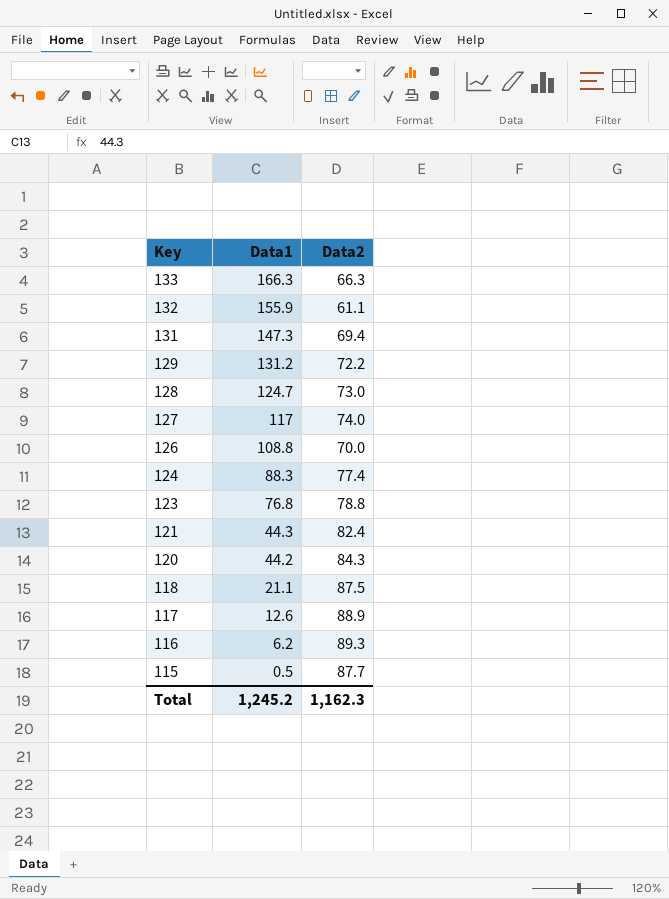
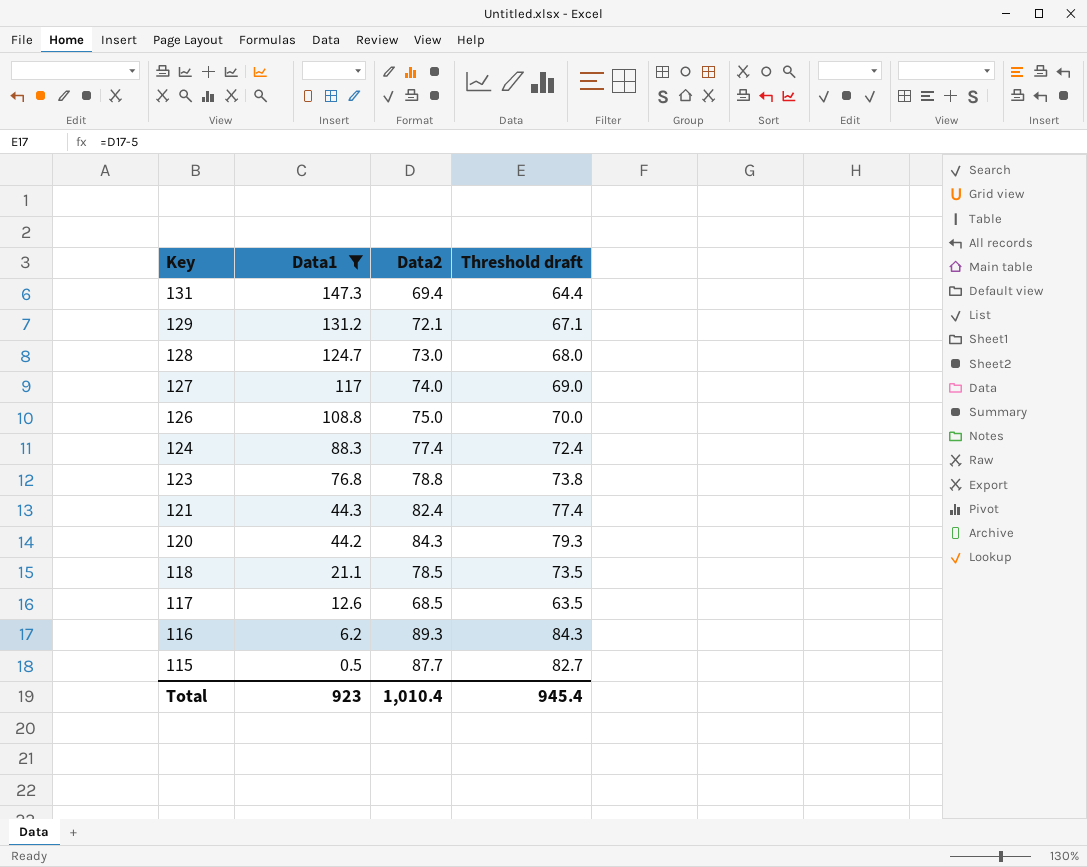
filter: none -> Data1 <= 147.3
column Threshold draft | formula: none -> [Data2] - 5
129 | Data2: 72.2 -> 72.1
126 | Data2: 70.0 -> 75.0
118 | Data2: 87.5 -> 78.5
117 | Data2: 88.9 -> 68.5
Total | Data1: 1,245.2 -> 923
Total | Data2: 1,162.3 -> 1,010.4

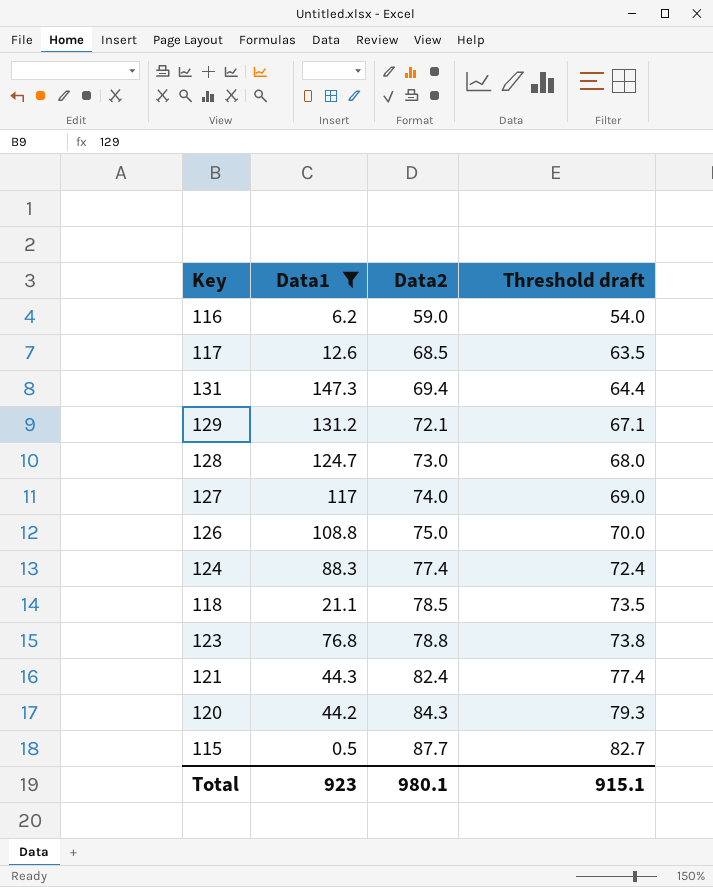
row order: Key descending -> Data2 ascending
116 | Data2: 89.3 -> 59.0
116 | Threshold draft: 84.3 -> 54.0
Total | Data2: 1,010.4 -> 980.1
Total | Threshold draft: 945.4 -> 915.1

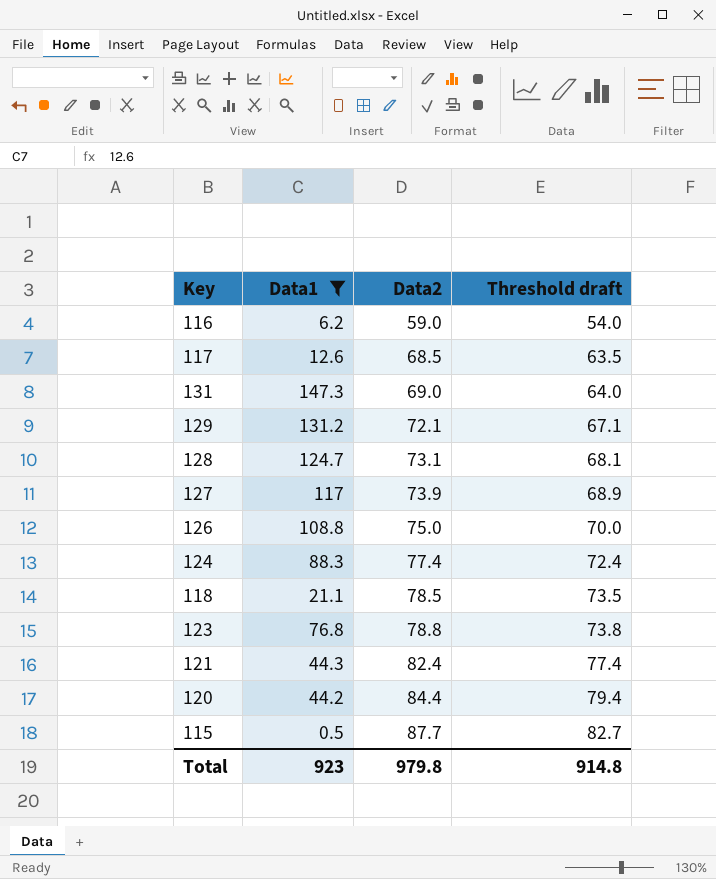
131 | Data2: 69.4 -> 69.0
131 | Threshold draft: 64.4 -> 64.0
128 | Data2: 73.0 -> 73.1
128 | Threshold draft: 68.0 -> 68.1
127 | Data2: 74.0 -> 73.9
127 | Threshold draft: 69.0 -> 68.9
120 | Data2: 84.3 -> 84.4
120 | Threshold draft: 79.3 -> 79.4
Total | Data2: 980.1 -> 979.8
Total | Threshold draft: 915.1 -> 914.8

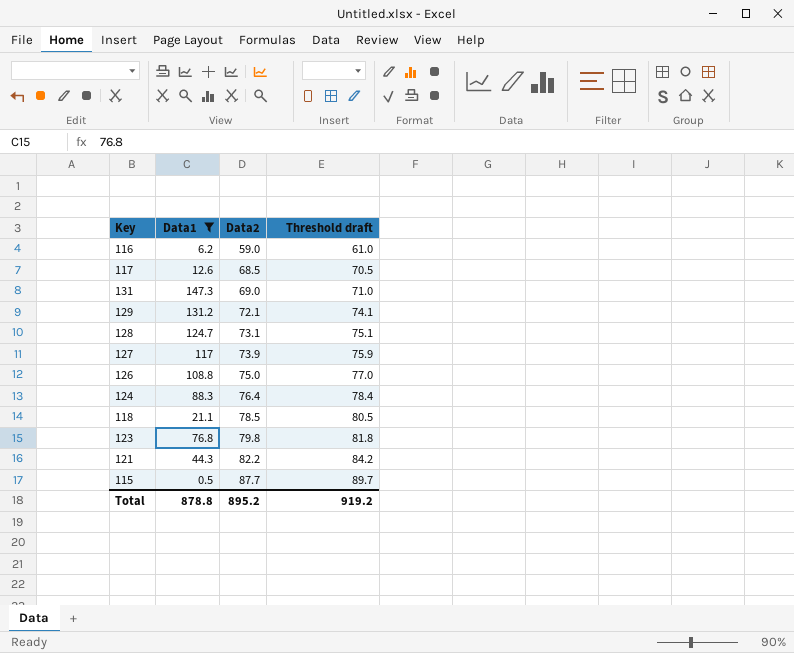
column Threshold draft | formula: [Data2] - 5 -> [Data2] + 2
row 120: 44.2 | 84.4 | 79.4 -> none
124 | Data2: 77.4 -> 76.4
123 | Data2: 78.8 -> 79.8
121 | Data2: 82.4 -> 82.2
Total | Data1: 923 -> 878.8
Total | Data2: 979.8 -> 895.2
Total | Threshold draft: 914.8 -> 919.2

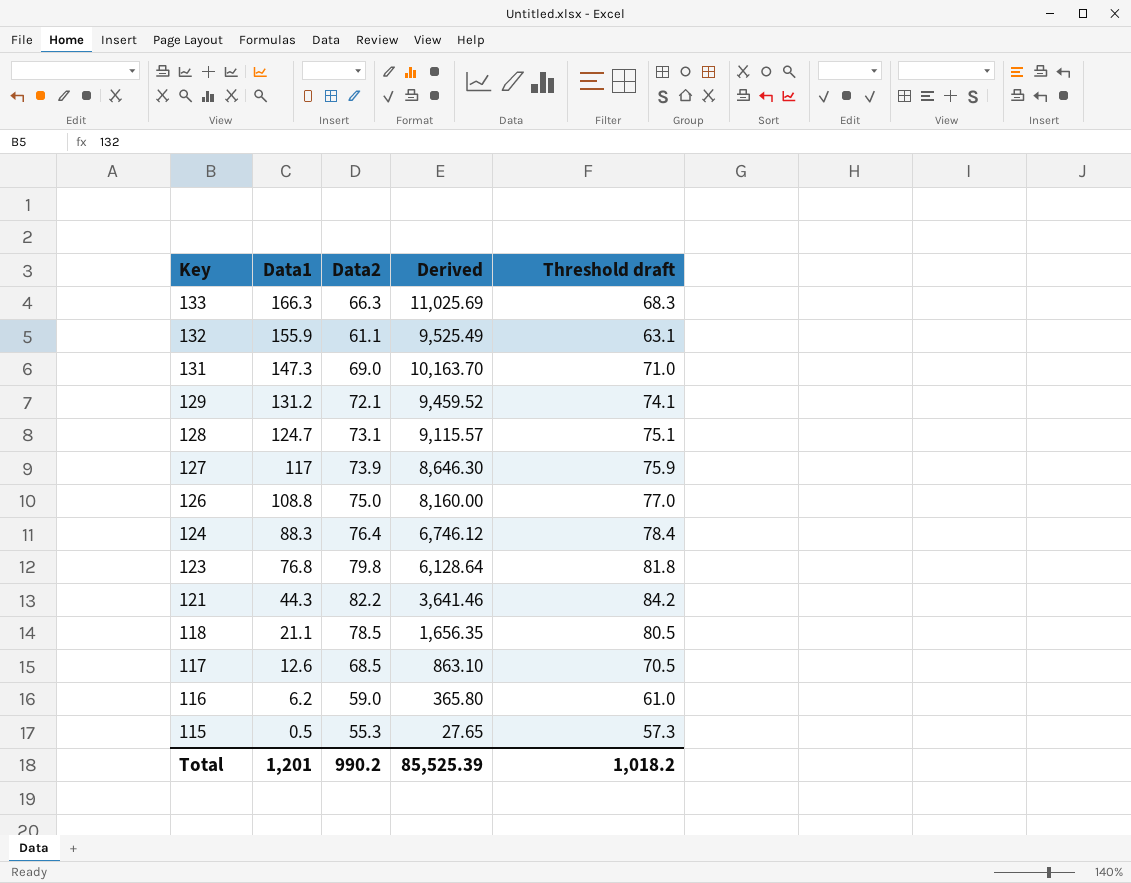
filter: Data1 <= 147.3 -> none
row order: Data2 ascending -> Key descending
column Derived | formula: none -> [Data1] * [Data2]
115 | Data2: 87.7 -> 55.3
115 | Threshold draft: 89.7 -> 57.3
Total | Data1: 878.8 -> 1,201
Total | Data2: 895.2 -> 990.2
Total | Threshold draft: 919.2 -> 1,018.2

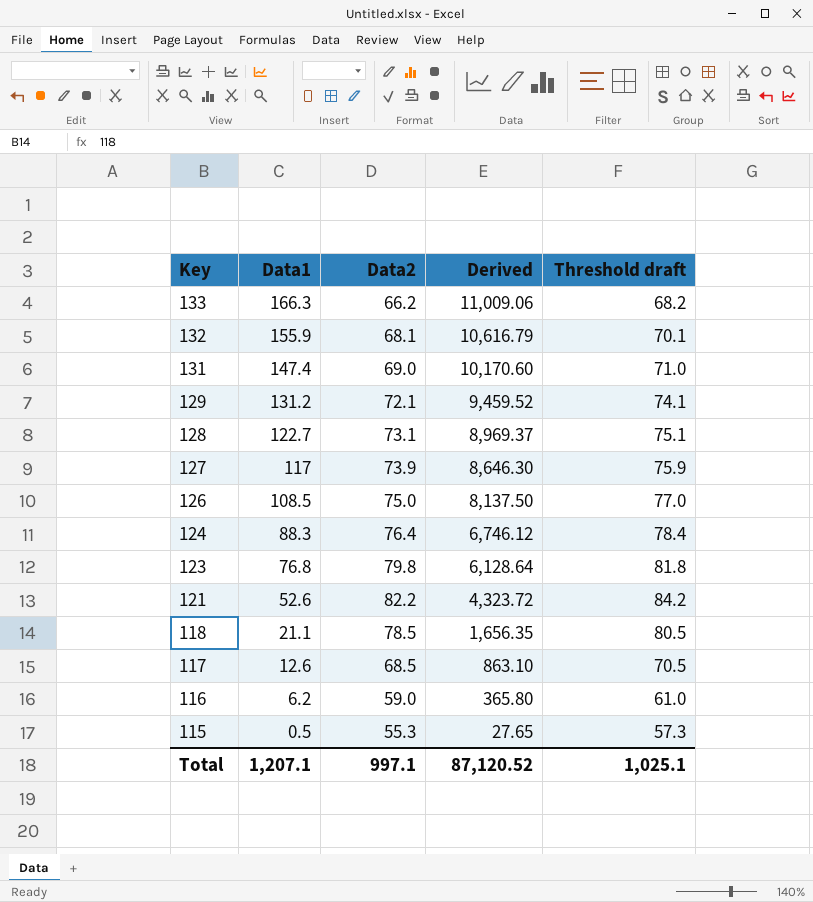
133 | Data2: 66.3 -> 66.2
133 | Derived: 11,025.69 -> 11,009.06
133 | Threshold draft: 68.3 -> 68.2
132 | Data2: 61.1 -> 68.1
132 | Derived: 9,525.49 -> 10,616.79
132 | Threshold draft: 63.1 -> 70.1
131 | Data1: 147.3 -> 147.4
131 | Derived: 10,163.70 -> 10,170.60
128 | Data1: 124.7 -> 122.7
128 | Derived: 9,115.57 -> 8,969.37
126 | Data1: 108.8 -> 108.5
126 | Derived: 8,160.00 -> 8,137.50
121 | Data1: 44.3 -> 52.6
121 | Derived: 3,641.46 -> 4,323.72
Total | Data1: 1,201 -> 1,207.1
Total | Data2: 990.2 -> 997.1
Total | Derived: 85,525.39 -> 87,120.52
Total | Threshold draft: 1,018.2 -> 1,025.1

